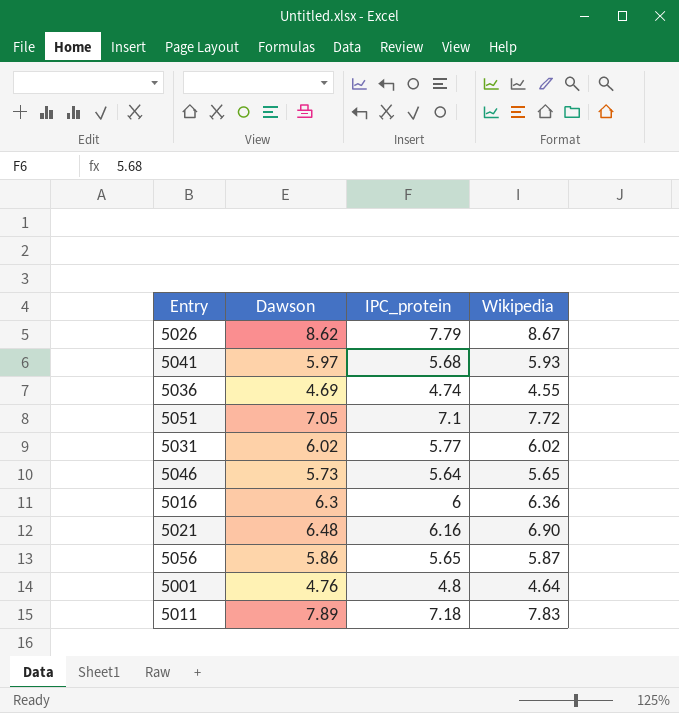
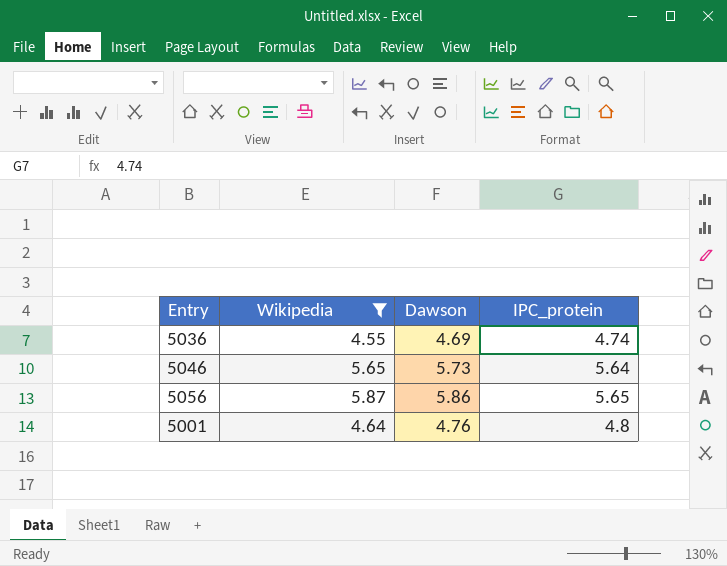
filter: none -> Wikipedia <= 5.87
column Wikipedia | position: 4 -> 2

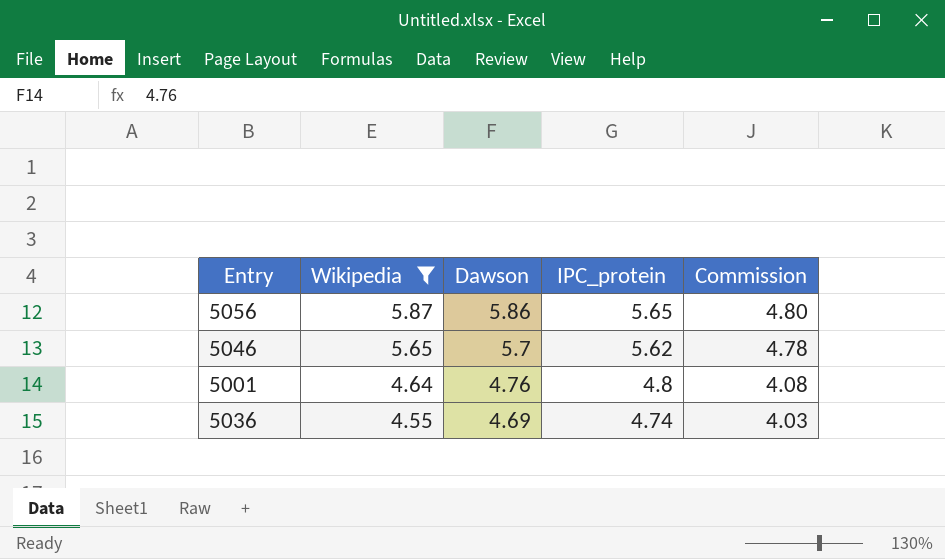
row order: none -> Wikipedia descending
column Commission | formula: none -> [IPC_protein] * 0.85
5046 | Dawson: 5.73 -> 5.7
5046 | IPC_protein: 5.64 -> 5.62

